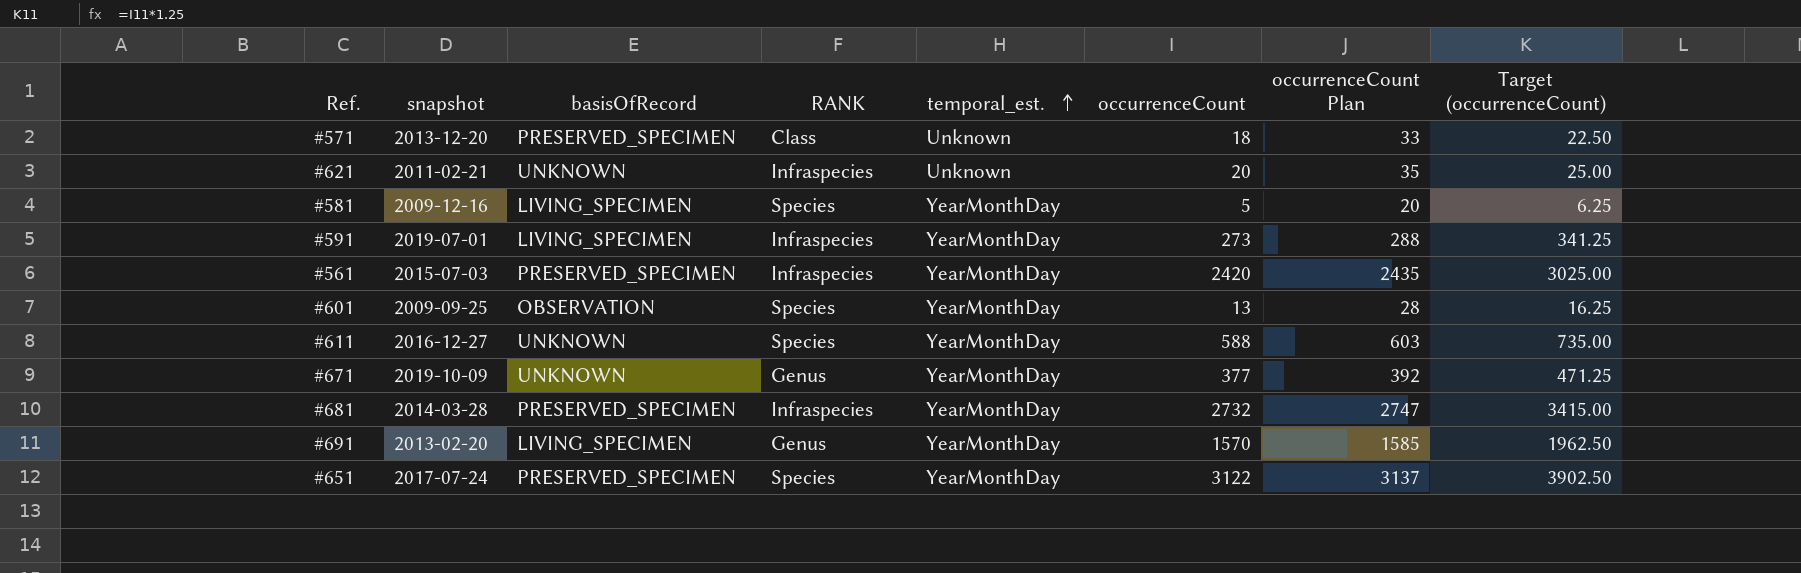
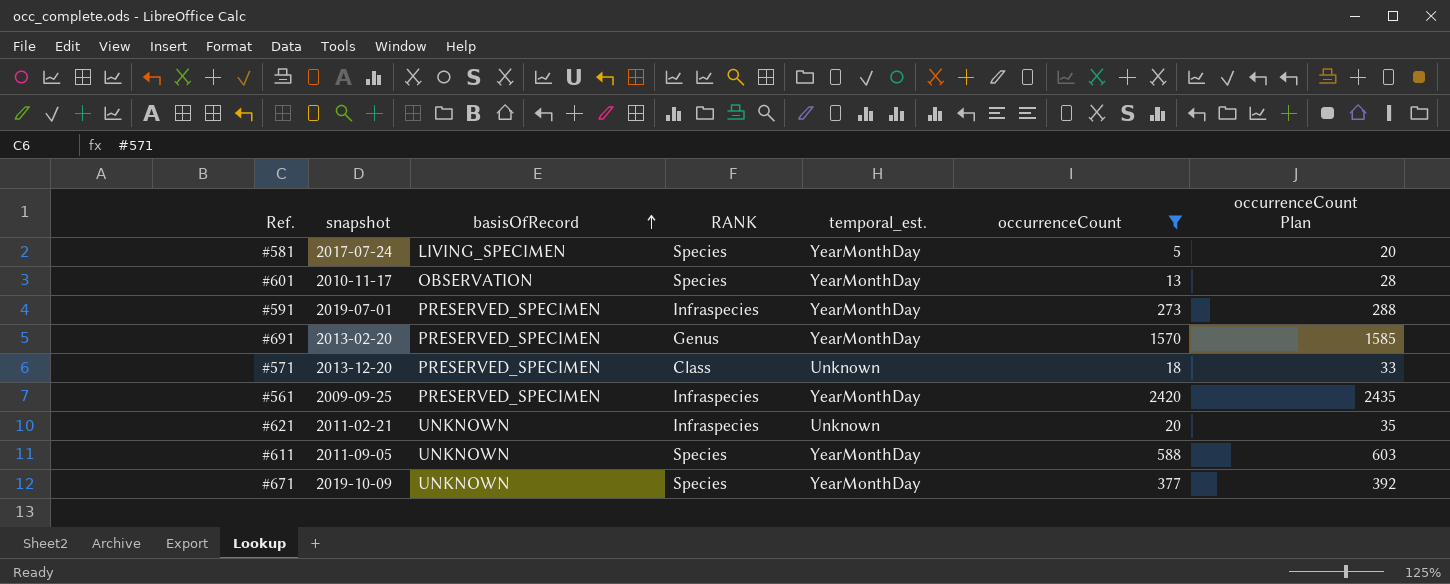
filter: none -> occurrenceCount <= 2420
row order: temporal_est. ascending -> basisOfRecord ascending
column Target (occurrenceCount) | formula: [occurrenceCount] * 1.25 -> none
#581 | snapshot: 2009-12-16 -> 2017-07-24
#601 | snapshot: 2009-09-25 -> 2010-11-17
#591 | basisOfRecord: LIVING_SPECIMEN -> PRESERVED_SPECIMEN
#691 | basisOfRecord: LIVING_SPECIMEN -> PRESERVED_SPECIMEN
#561 | snapshot: 2015-07-03 -> 2009-09-25
#611 | snapshot: 2016-12-27 -> 2011-09-05
#671 | RANK: Genus -> Species

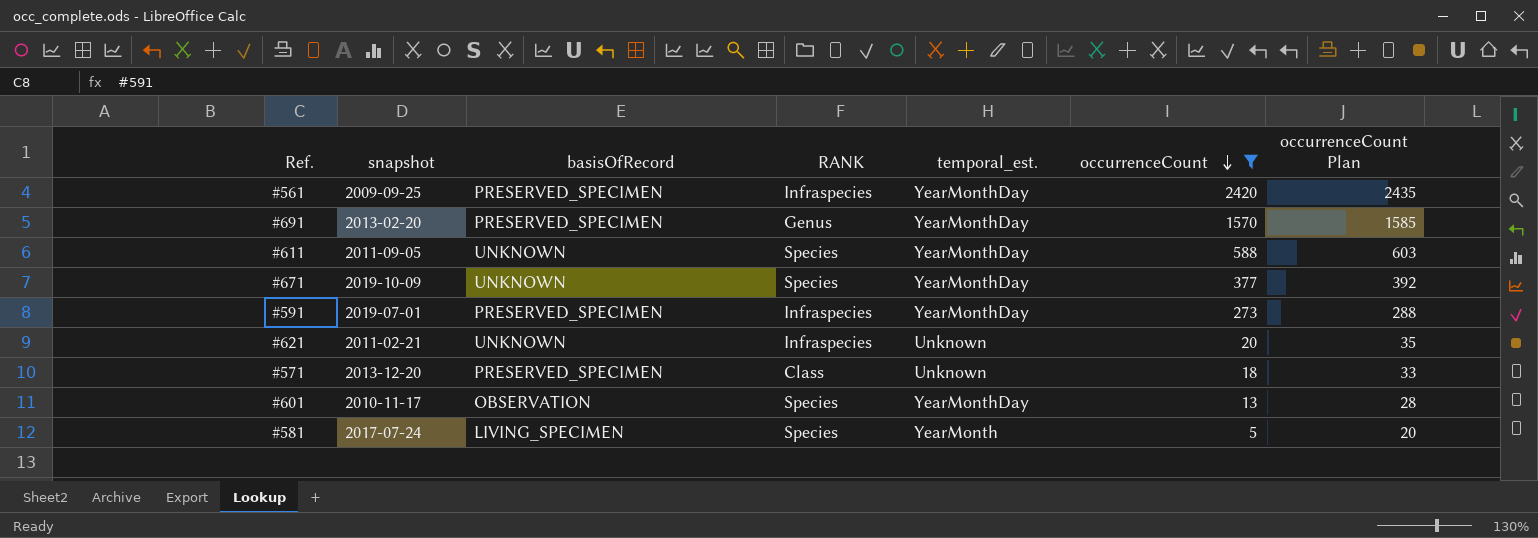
row order: basisOfRecord ascending -> occurrenceCount descending
#581 | temporal_est.: YearMonthDay -> YearMonth

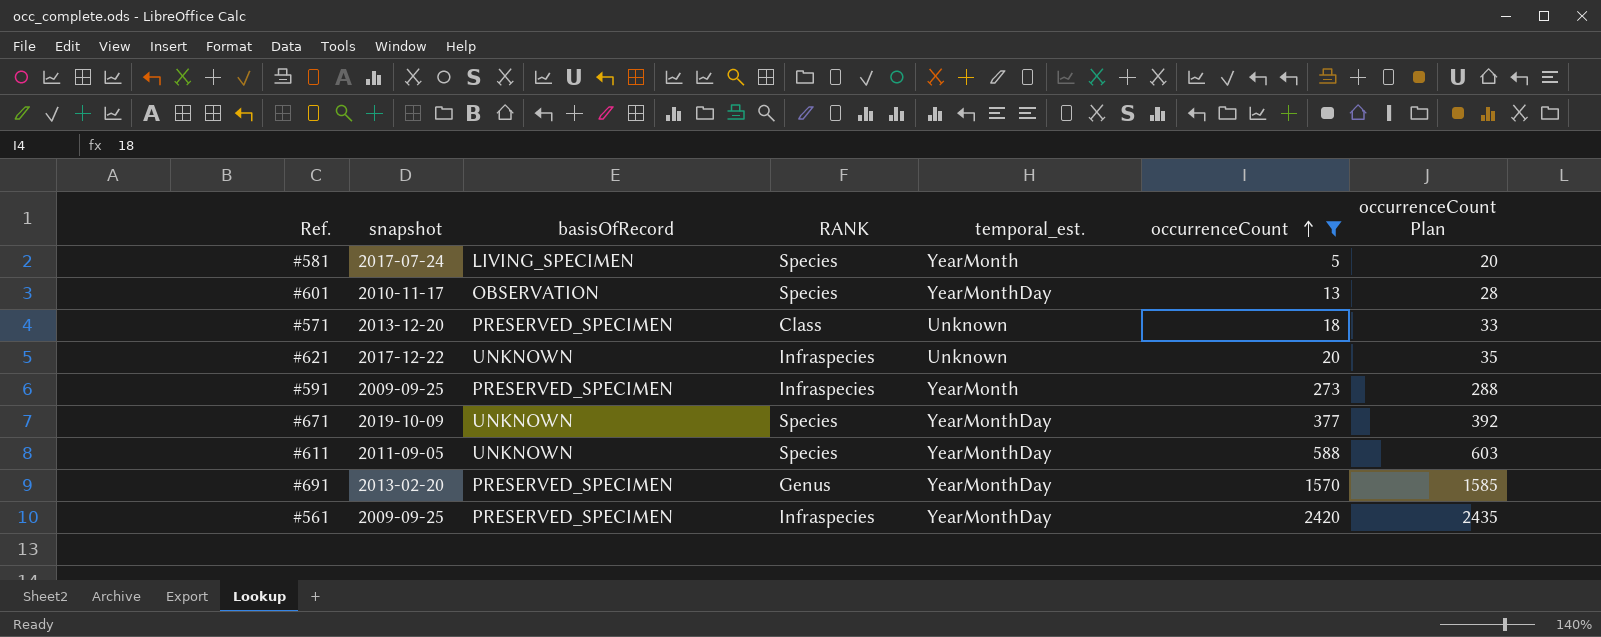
row order: occurrenceCount descending -> occurrenceCount ascending
#621 | snapshot: 2011-02-21 -> 2017-12-22
#591 | snapshot: 2019-07-01 -> 2009-09-25
#591 | temporal_est.: YearMonthDay -> YearMonth

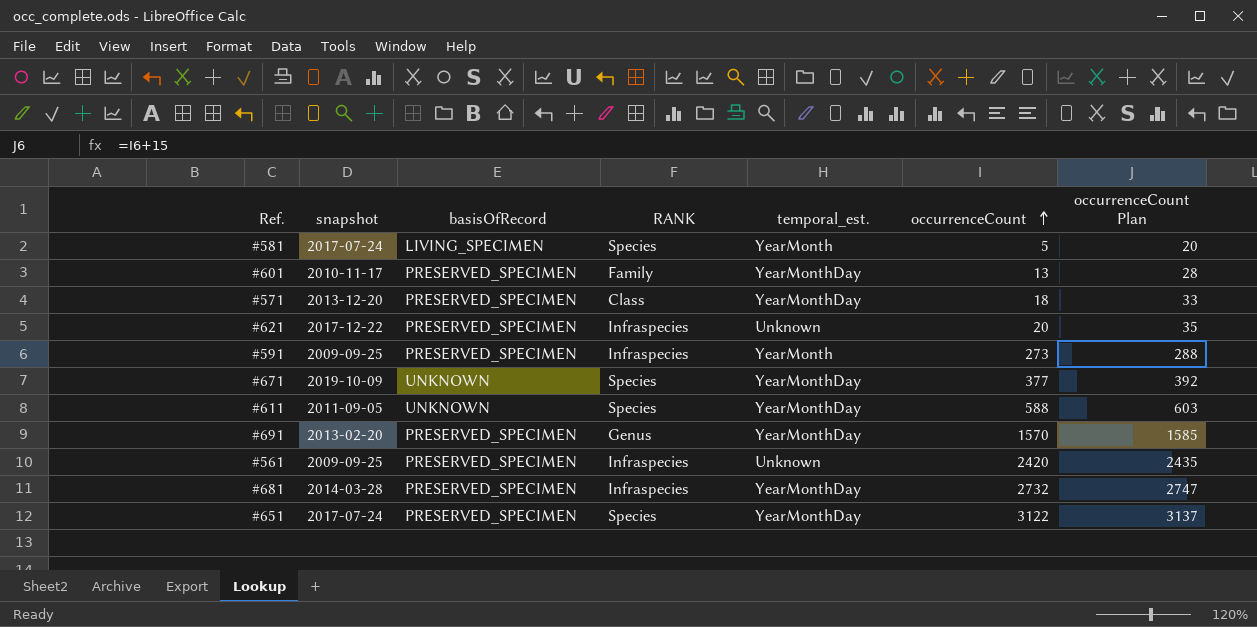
filter: occurrenceCount <= 2420 -> none
#601 | basisOfRecord: OBSERVATION -> PRESERVED_SPECIMEN
#601 | RANK: Species -> Family
#571 | temporal_est.: Unknown -> YearMonthDay
#621 | basisOfRecord: UNKNOWN -> PRESERVED_SPECIMEN
#561 | temporal_est.: YearMonthDay -> Unknown

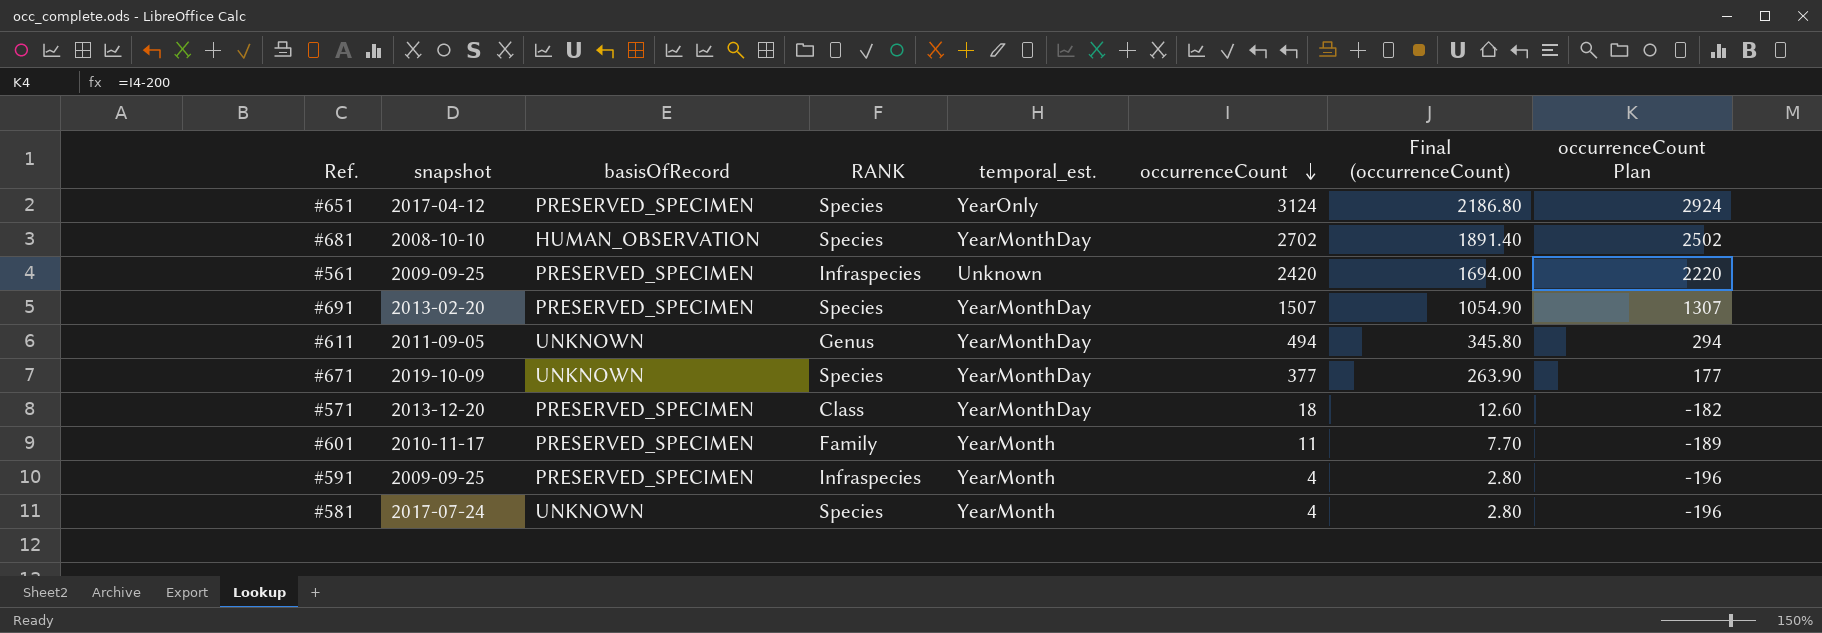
row order: occurrenceCount ascending -> occurrenceCount descending
column Final (occurrenceCount) | formula: none -> [occurrenceCount] * 0.7
column occurrenceCount Plan | formula: [occurrenceCount] + 15 -> [occurrenceCount] - 200
row #621: 2017-12-22 | PRESERVED_SPECIMEN | Infraspecies | Unknown | 20 | 35 -> none
#651 | snapshot: 2017-07-24 -> 2017-04-12
#651 | temporal_est.: YearMonthDay -> YearOnly
#651 | occurrenceCount: 3122 -> 3124
#681 | snapshot: 2014-03-28 -> 2008-10-10
#681 | basisOfRecord: PRESERVED_SPECIMEN -> HUMAN_OBSERVATION
#681 | RANK: Infraspecies -> Species
#681 | occurrenceCount: 2732 -> 2702
#691 | RANK: Genus -> Species
#691 | occurrenceCount: 1570 -> 1507
#611 | RANK: Species -> Genus
#611 | occurrenceCount: 588 -> 494
#601 | temporal_est.: YearMonthDay -> YearMonth
#601 | occurrenceCount: 13 -> 11
#591 | occurrenceCount: 273 -> 4
#581 | basisOfRecord: LIVING_SPECIMEN -> UNKNOWN
#581 | occurrenceCount: 5 -> 4

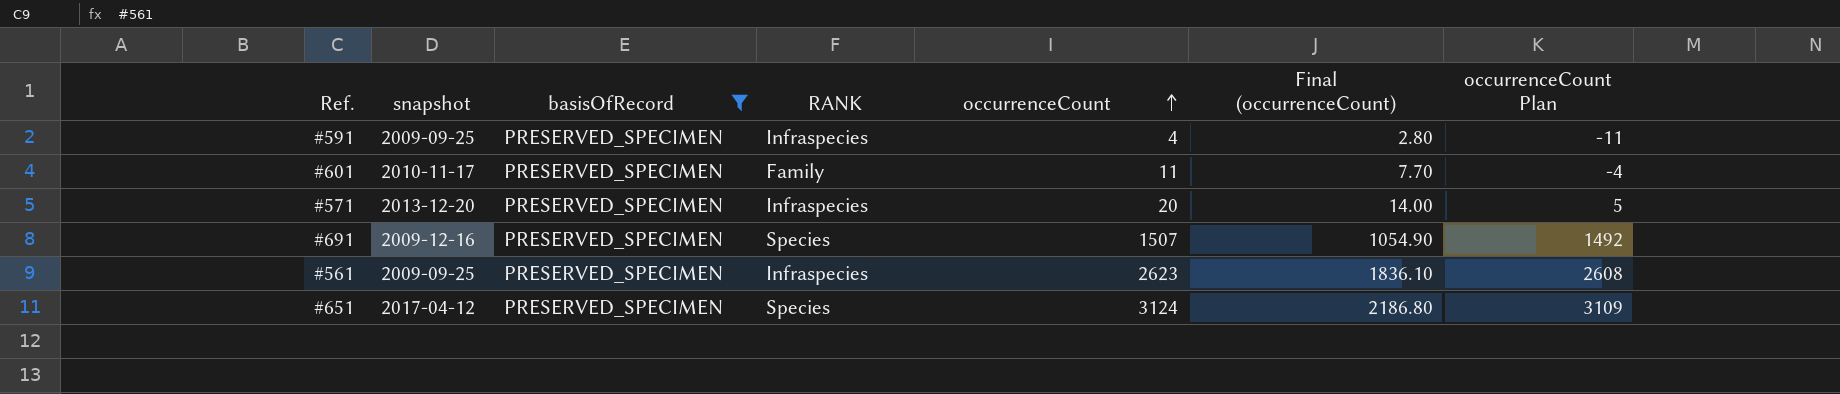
filter: none -> basisOfRecord = PRESERVED_SPECIMEN
row order: occurrenceCount descending -> occurrenceCount ascending
column temporal_est. | position: 5 -> none
column occurrenceCount Plan | formula: [occurrenceCount] - 200 -> [occurrenceCount] - 15
#571 | RANK: Class -> Infraspecies
#571 | occurrenceCount: 18 -> 20
#571 | Final (occurrenceCount): 12.60 -> 14.00
#691 | snapshot: 2013-02-20 -> 2009-12-16
#561 | occurrenceCount: 2420 -> 2623
#561 | Final (occurrenceCount): 1694.00 -> 1836.10

